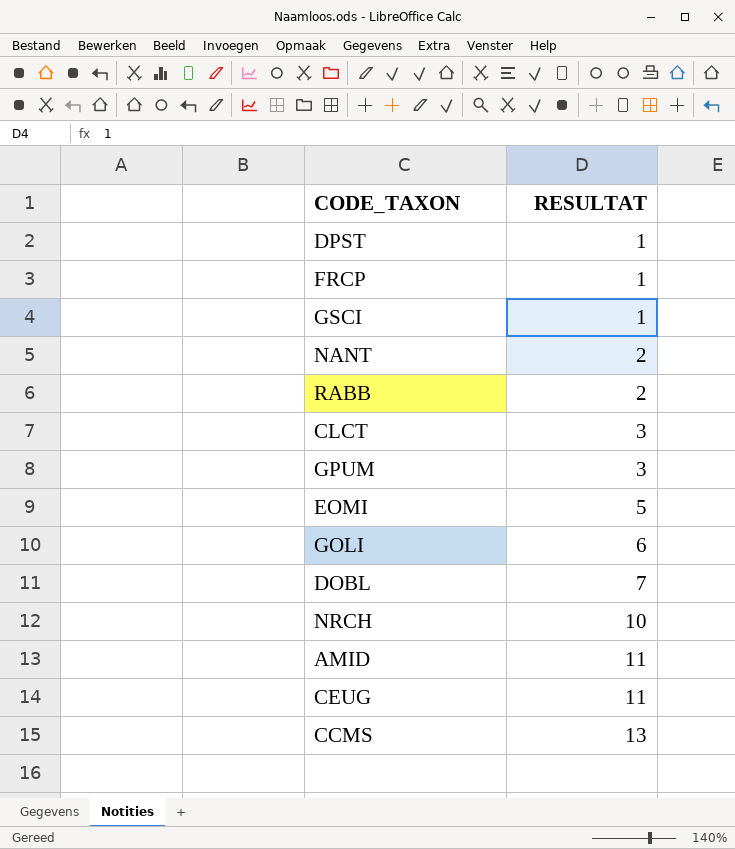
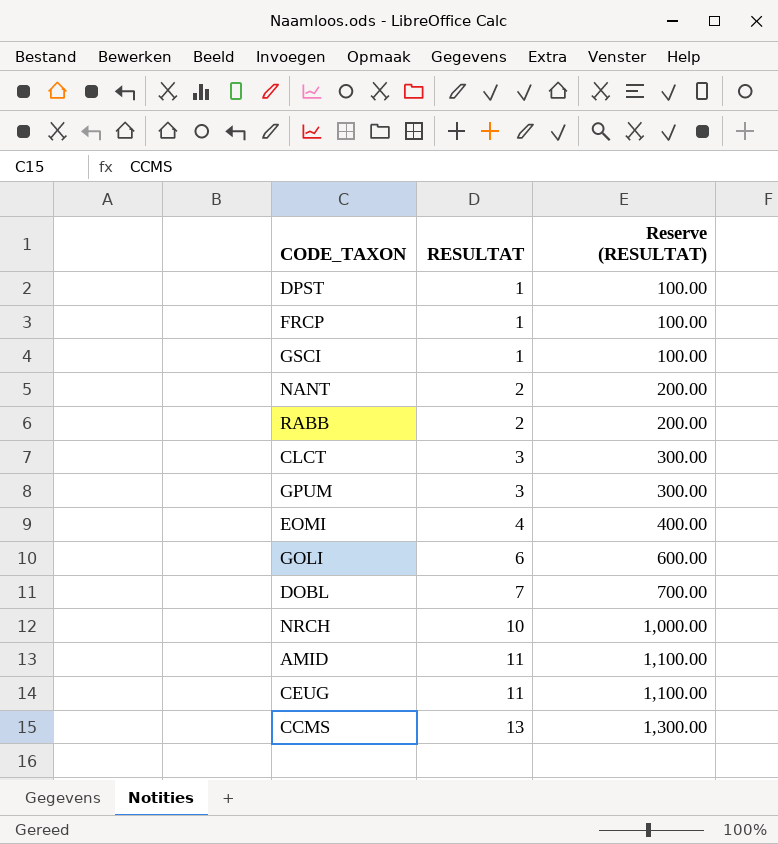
column Reserve (RESULTAT) | formula: none -> [RESULTAT] * 100
EOMI | RESULTAT: 5 -> 4

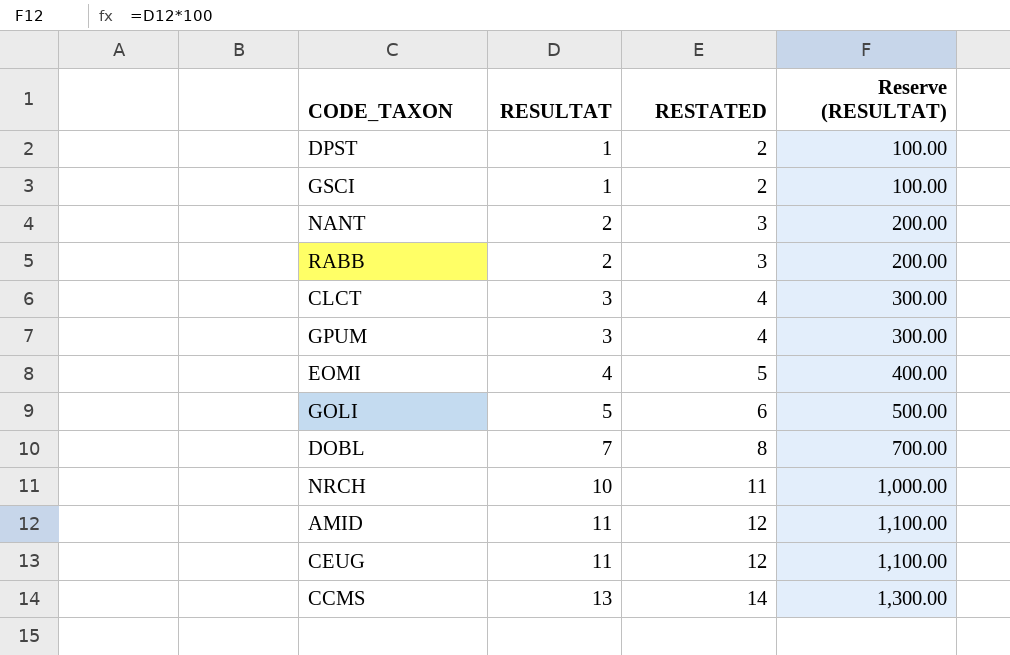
column RESTATED | formula: none -> [RESULTAT] + 1
row FRCP: 1 | 100.00 -> none
GOLI | RESULTAT: 6 -> 5
GOLI | Reserve (RESULTAT): 600.00 -> 500.00

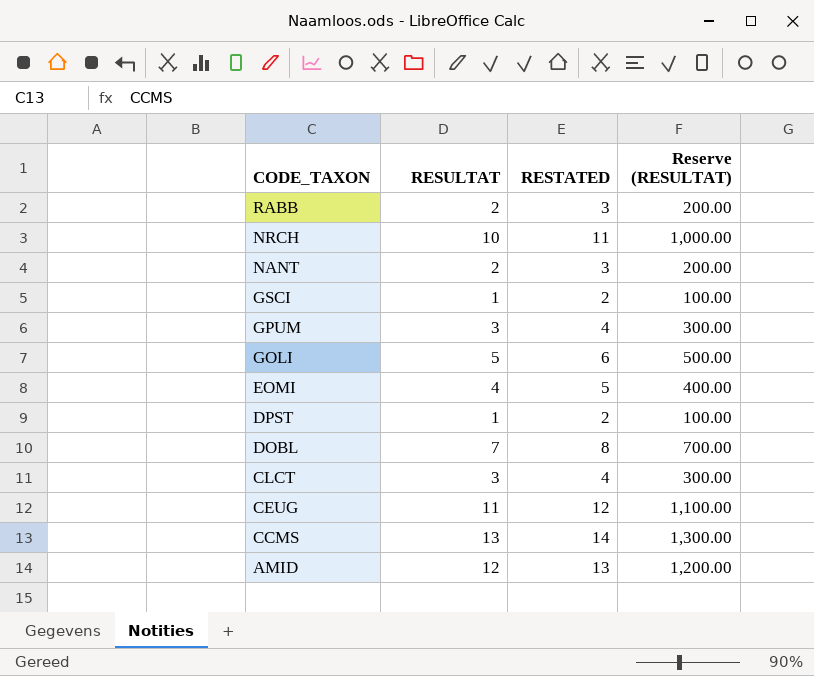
row order: RESULTAT ascending -> CODE_TAXON descending
AMID | RESULTAT: 11 -> 12
AMID | RESTATED: 12 -> 13
AMID | Reserve (RESULTAT): 1,100.00 -> 1,200.00

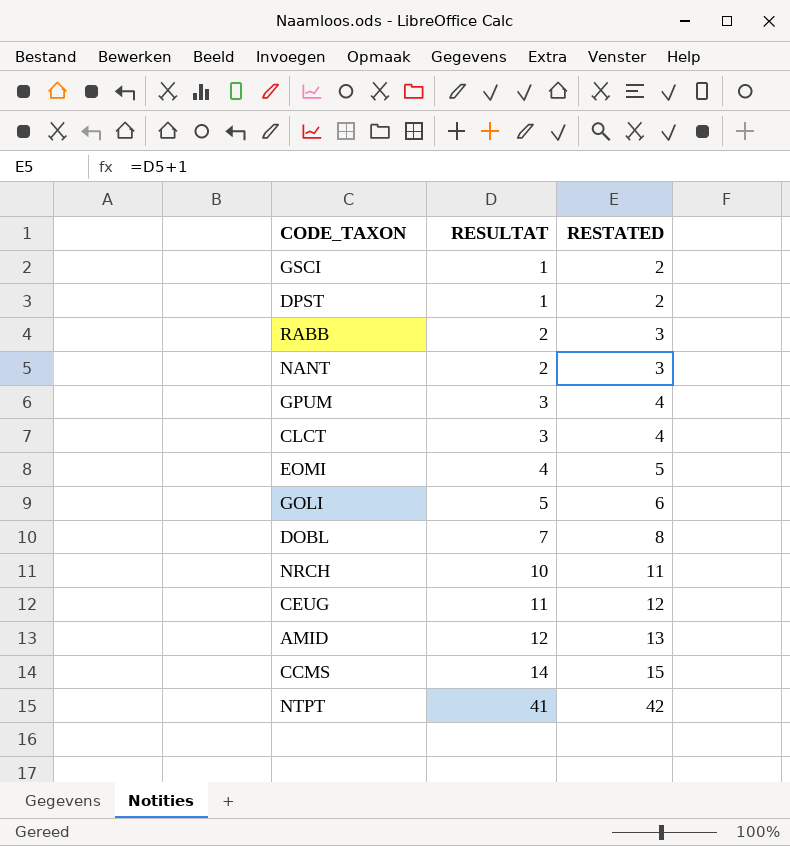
row order: CODE_TAXON descending -> RESULTAT ascending
column Reserve (RESULTAT) | formula: [RESULTAT] * 100 -> none
CCMS | RESULTAT: 13 -> 14
CCMS | RESTATED: 14 -> 15
row NTPT: none -> 41 | 42

